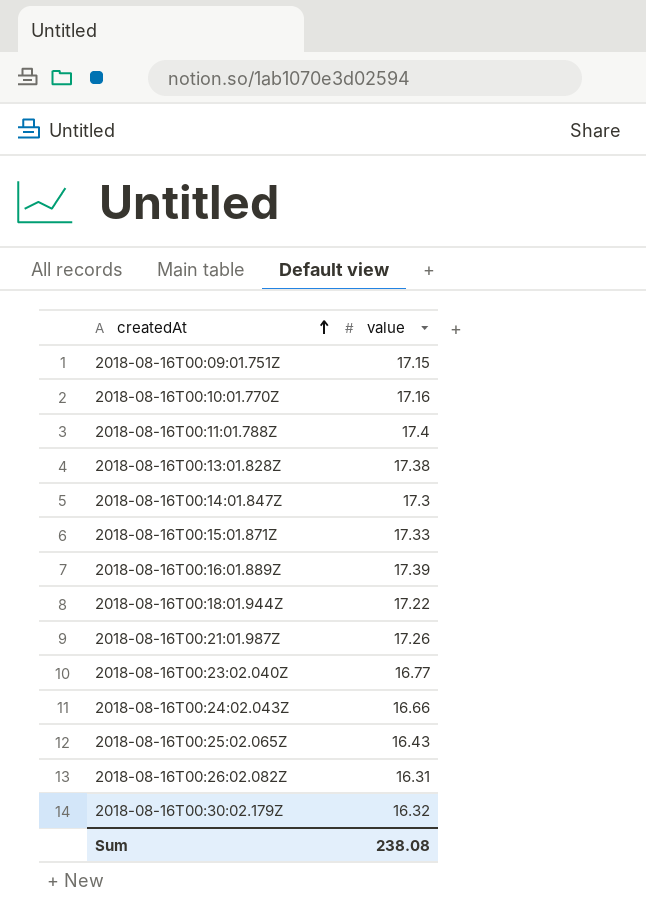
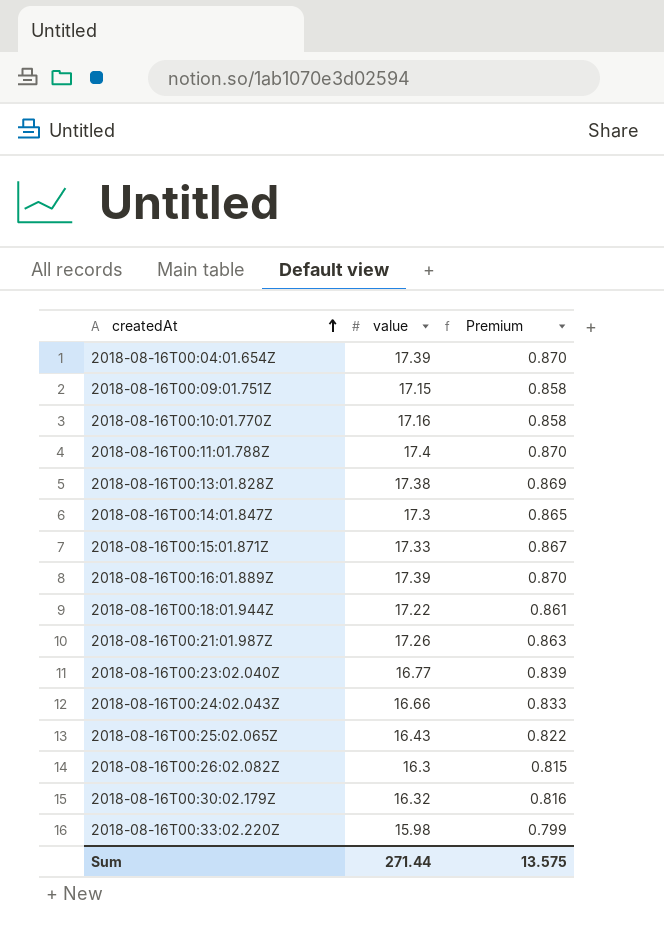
column Premium | formula: none -> [value] * 0.05
row 2018-08-16T00:04:01.654Z: none -> 17.39 | 0.870
2018-08-16T00:26:02.082Z | value: 16.31 -> 16.3
row 2018-08-16T00:33:02.220Z: none -> 15.98 | 0.799
Sum | value: 238.08 -> 271.44

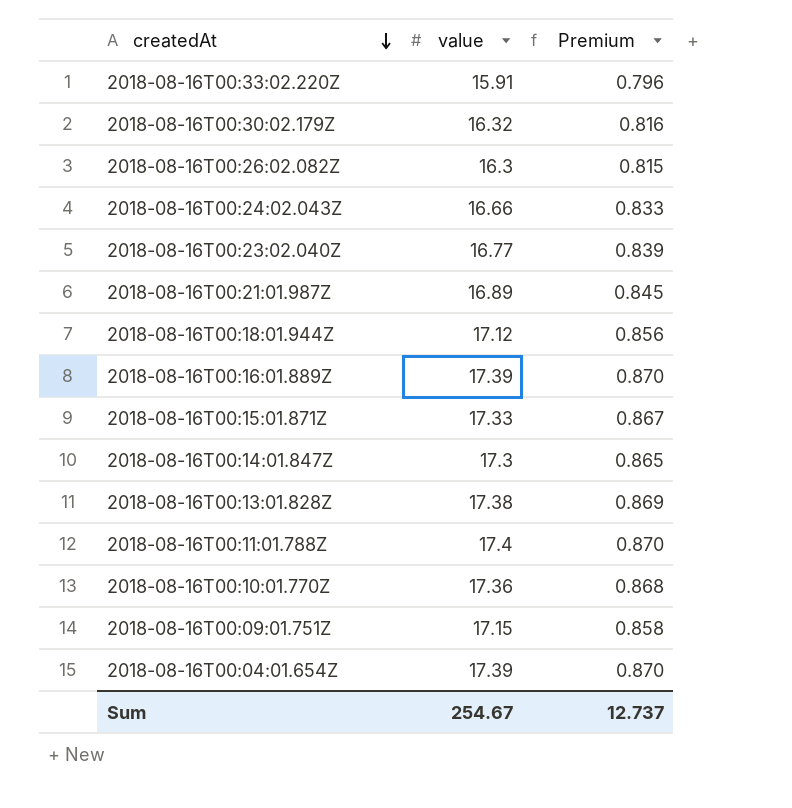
row order: createdAt ascending -> createdAt descending
row 2018-08-16T00:25:02.065Z: 16.43 | 0.822 -> none
2018-08-16T00:33:02.220Z | value: 15.98 -> 15.91
2018-08-16T00:33:02.220Z | Premium: 0.799 -> 0.796
2018-08-16T00:21:01.987Z | value: 17.26 -> 16.89
2018-08-16T00:21:01.987Z | Premium: 0.863 -> 0.845
2018-08-16T00:18:01.944Z | value: 17.22 -> 17.12
2018-08-16T00:18:01.944Z | Premium: 0.861 -> 0.856
2018-08-16T00:10:01.770Z | value: 17.16 -> 17.36
2018-08-16T00:10:01.770Z | Premium: 0.858 -> 0.868
Sum | value: 271.44 -> 254.67
Sum | Premium: 13.575 -> 12.737

